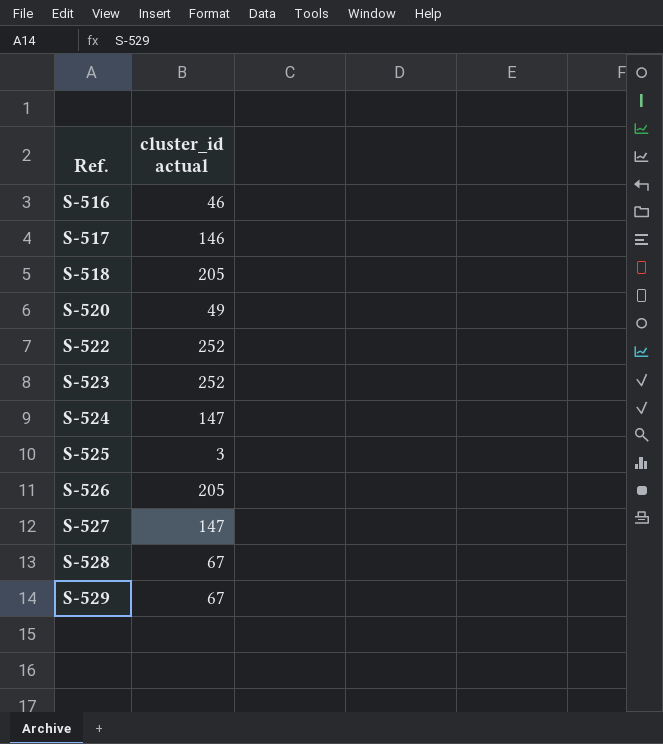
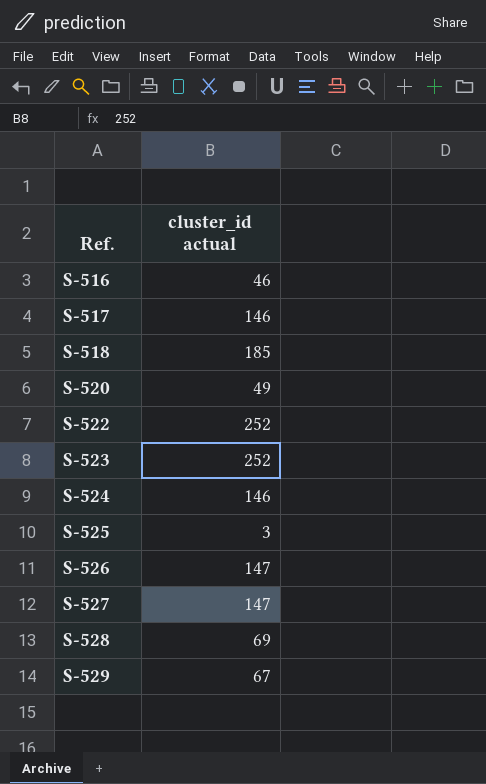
S-518 | cluster_id actual: 205 -> 185
S-524 | cluster_id actual: 147 -> 146
S-526 | cluster_id actual: 205 -> 147
S-528 | cluster_id actual: 67 -> 69

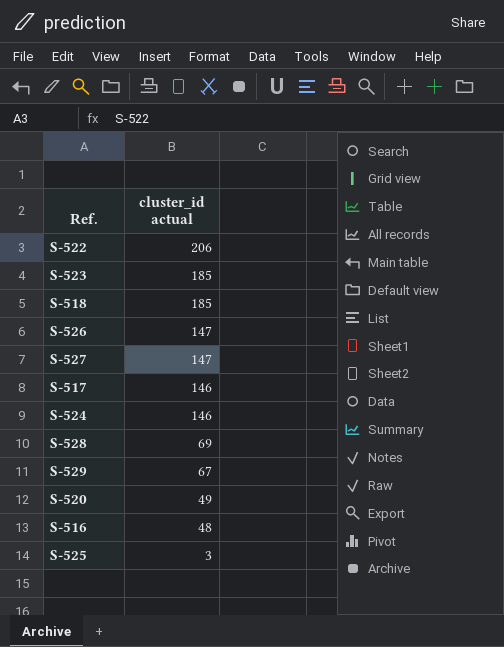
row order: Ref. ascending -> cluster_id actual descending
S-522 | cluster_id actual: 252 -> 206
S-523 | cluster_id actual: 252 -> 185
S-516 | cluster_id actual: 46 -> 48

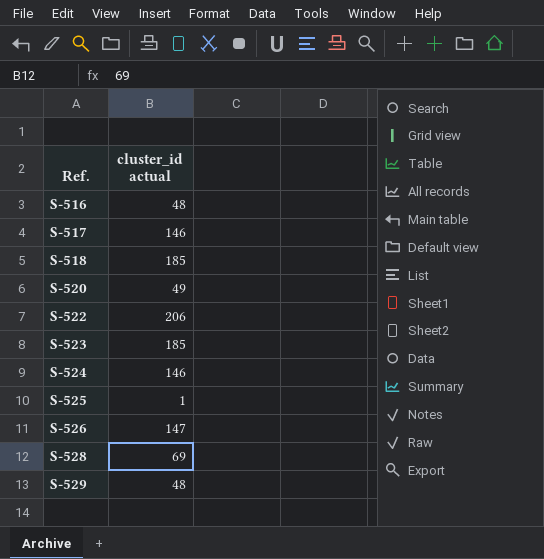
row order: cluster_id actual descending -> Ref. ascending
row S-527: 147 -> none
S-525 | cluster_id actual: 3 -> 1
S-529 | cluster_id actual: 67 -> 48

